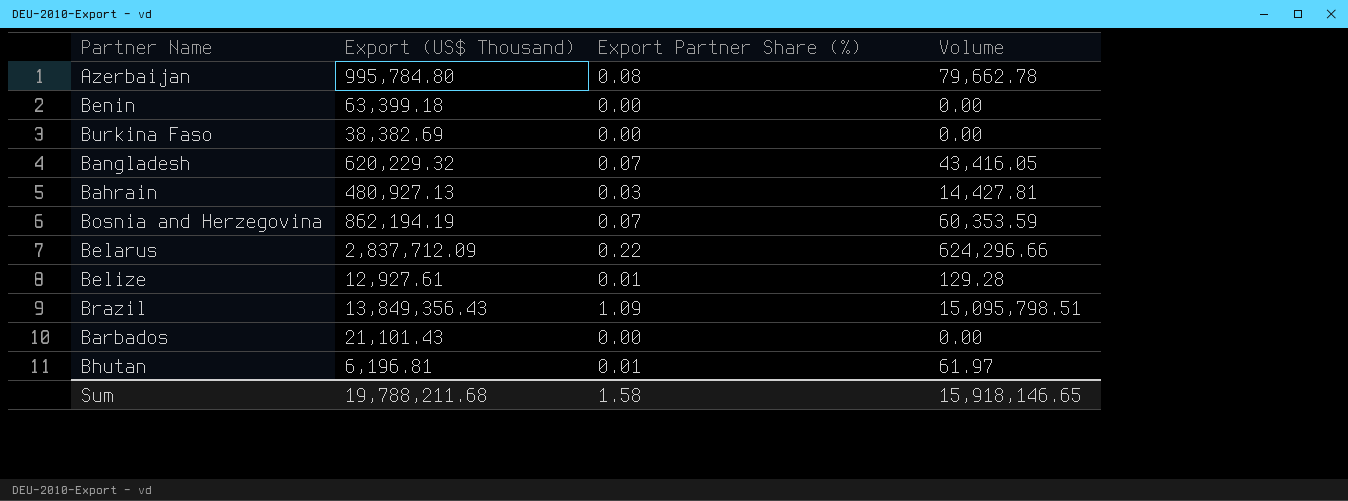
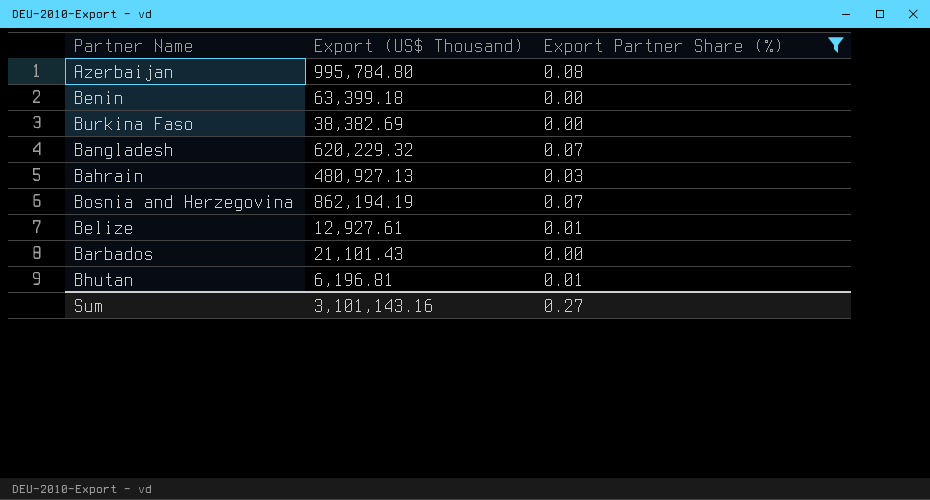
filter: none -> Export Partner Share (%) <= 0.08
column Volume | formula: [Export (US$ Thousand)] * [Export Partner Share (%)] -> none
Sum | Export (US$ Thousand): 19,788,211.68 -> 3,101,143.16
Sum | Export Partner Share (%): 1.58 -> 0.27

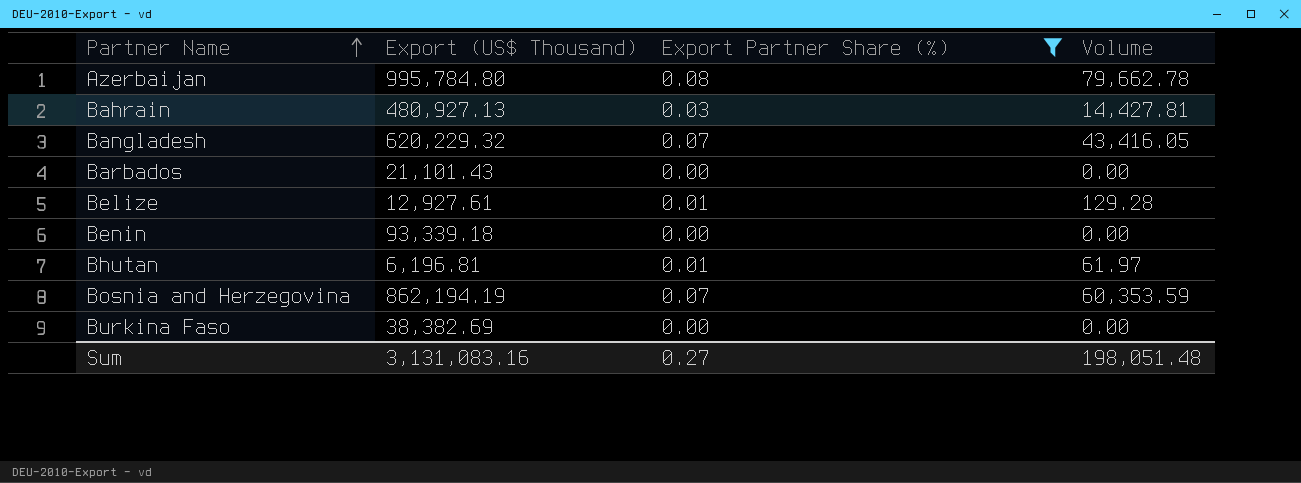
row order: none -> Partner Name ascending
column Volume | formula: none -> [Export (US$ Thousand)] * [Export Partner Share (%)]
Benin | Export (US$ Thousand): 63,399.18 -> 93,339.18
Sum | Export (US$ Thousand): 3,101,143.16 -> 3,131,083.16

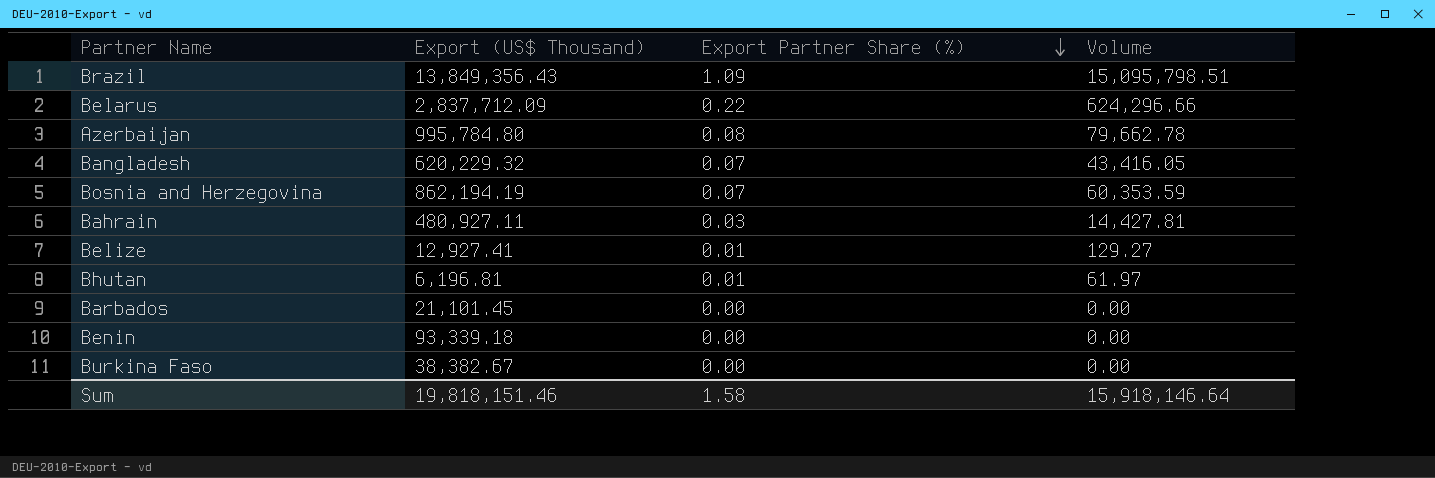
filter: Export Partner Share (%) <= 0.08 -> none
row order: Partner Name ascending -> Export Partner Share (%) descending
Bahrain | Export (US$ Thousand): 480,927.13 -> 480,927.11
Belize | Export (US$ Thousand): 12,927.61 -> 12,927.41
Belize | Volume: 129.28 -> 129.27
Barbados | Export (US$ Thousand): 21,101.43 -> 21,101.45
Burkina Faso | Export (US$ Thousand): 38,382.69 -> 38,382.67
Sum | Export (US$ Thousand): 3,131,083.16 -> 19,818,151.46
Sum | Export Partner Share (%): 0.27 -> 1.58
Sum | Volume: 198,051.48 -> 15,918,146.64

